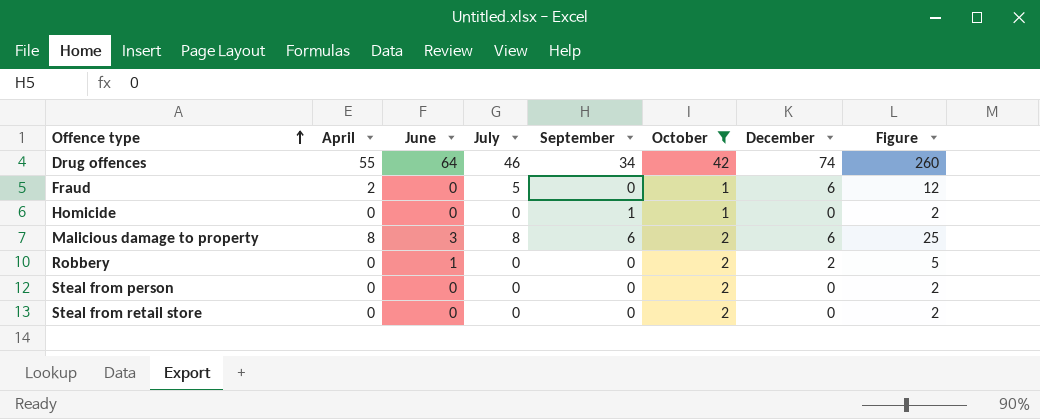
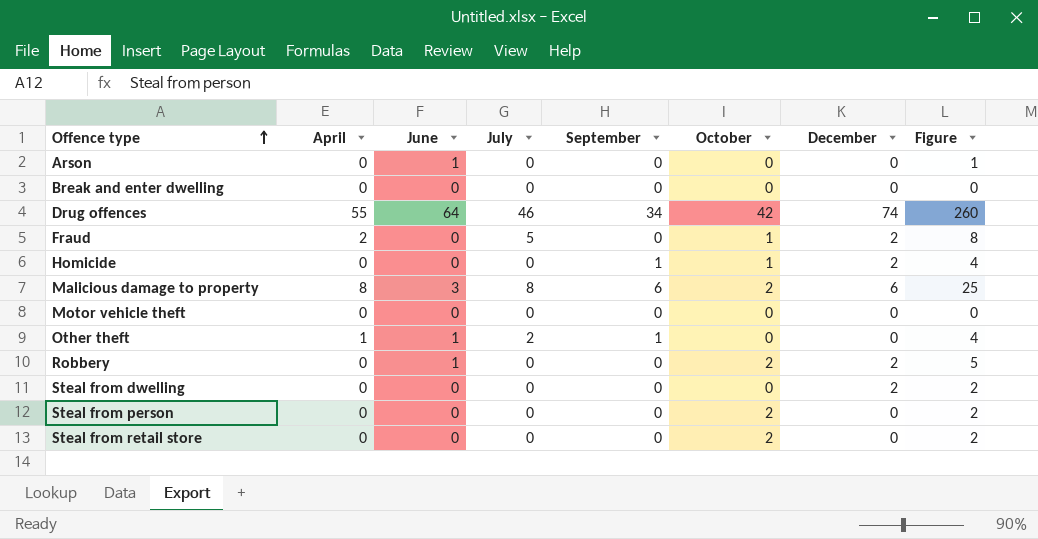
filter: October != 0 -> none
Fraud | December: 6 -> 2
Fraud | Figure: 12 -> 8
Homicide | December: 0 -> 2
Homicide | Figure: 2 -> 4

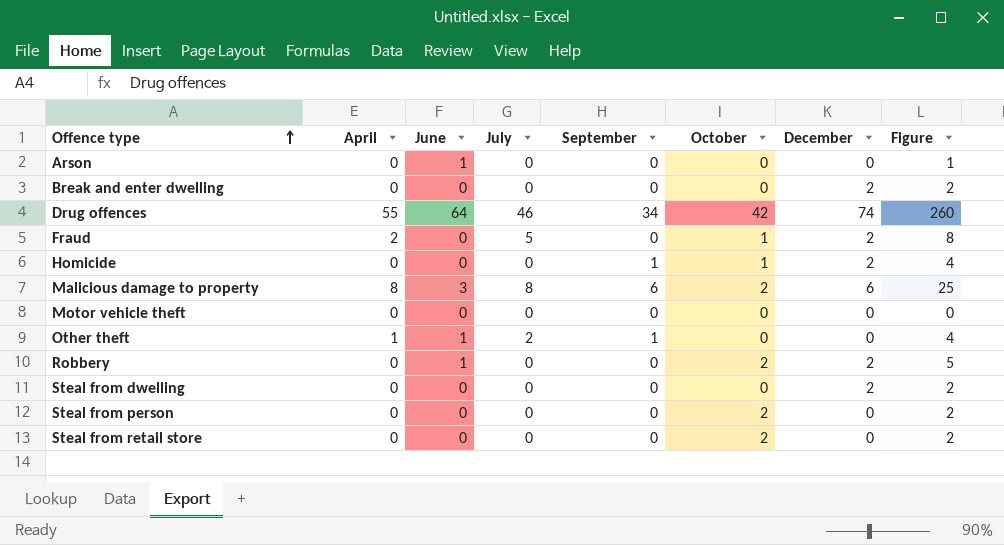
Break and enter dwelling | December: 0 -> 2
Break and enter dwelling | Figure: 0 -> 2

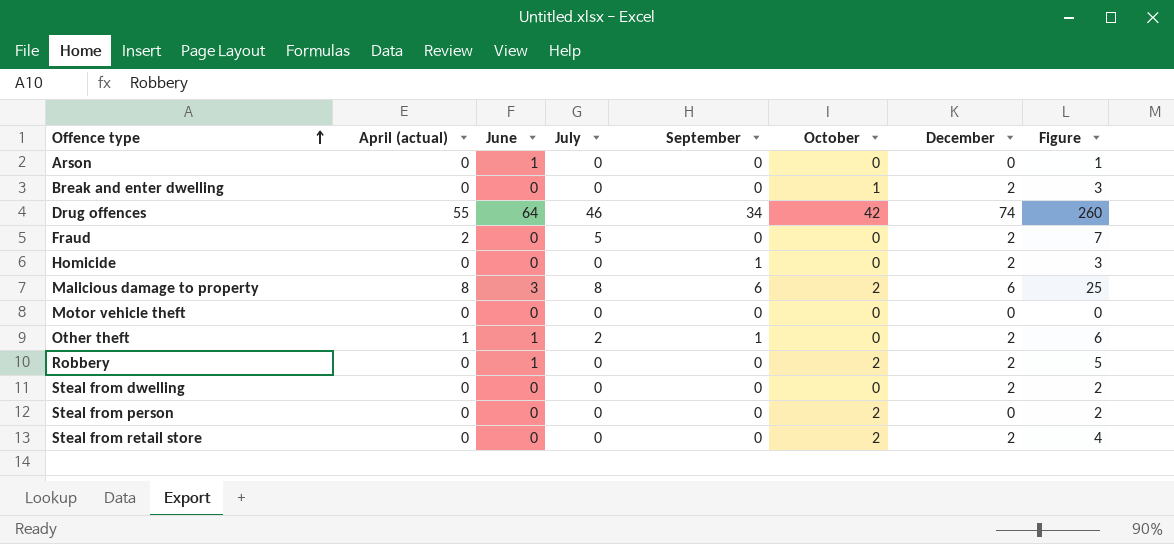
column name: April -> April (actual)
Break and enter dwelling | October: 0 -> 1
Break and enter dwelling | Figure: 2 -> 3
Fraud | October: 1 -> 0
Fraud | Figure: 8 -> 7
Homicide | October: 1 -> 0
Homicide | Figure: 4 -> 3
Other theft | December: 0 -> 2
Other theft | Figure: 4 -> 6
Steal from retail store | December: 0 -> 2
Steal from retail store | Figure: 2 -> 4

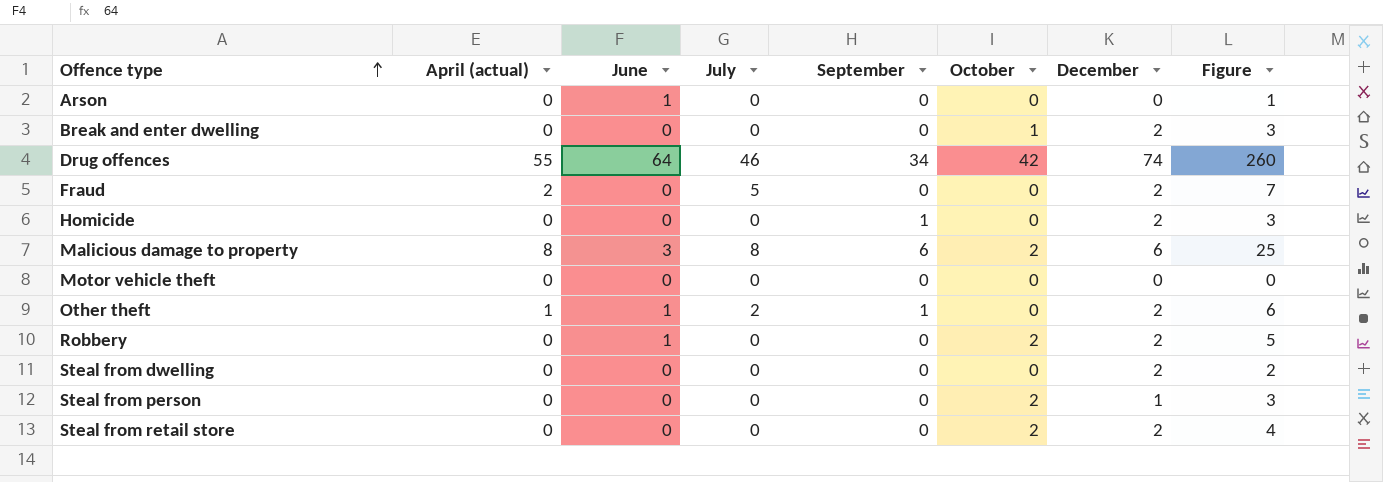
Steal from person | December: 0 -> 1
Steal from person | Figure: 2 -> 3

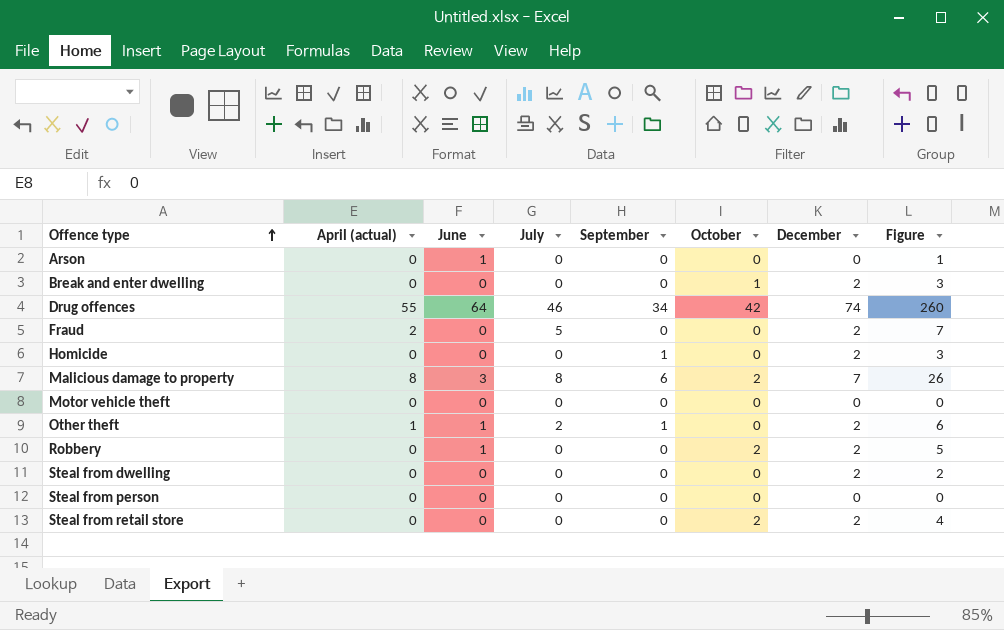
Malicious damage to property | December: 6 -> 7
Malicious damage to property | Figure: 25 -> 26
Steal from person | October: 2 -> 0
Steal from person | December: 1 -> 0
Steal from person | Figure: 3 -> 0

